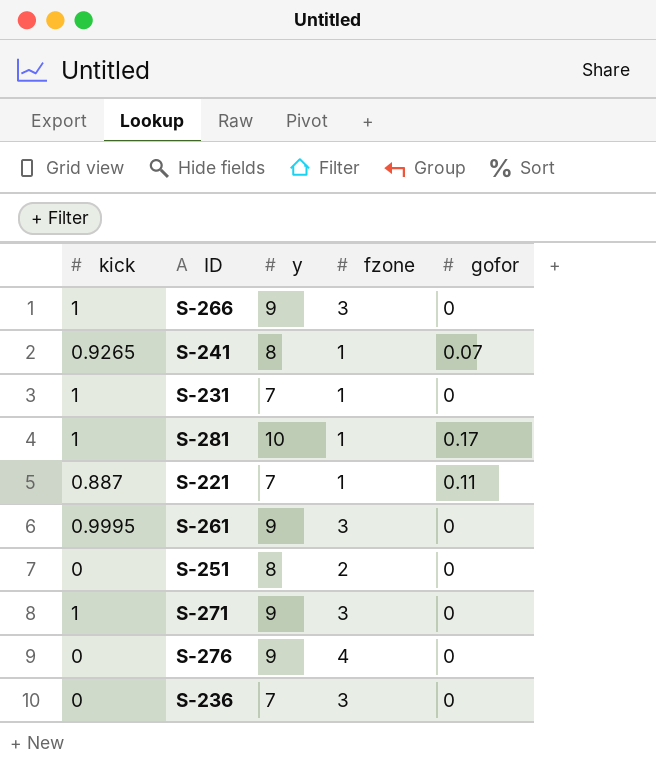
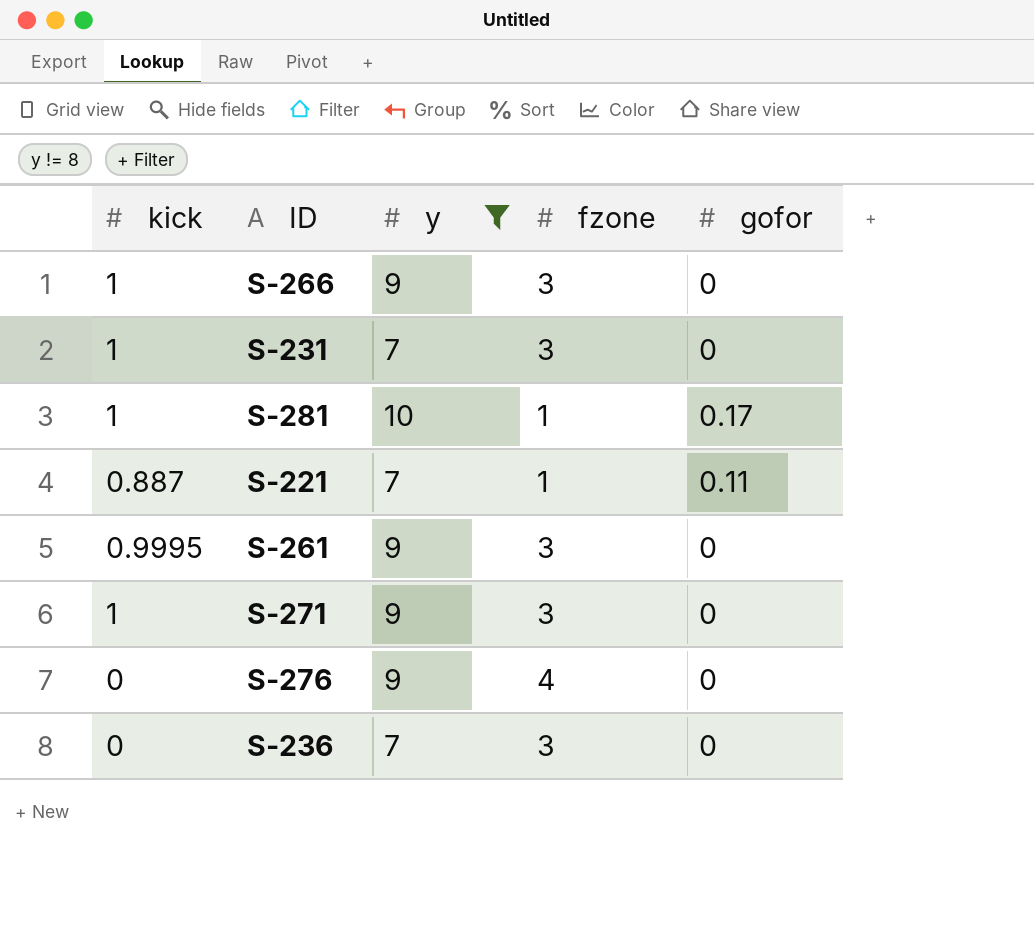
filter: none -> y != 8
S-231 | fzone: 1 -> 3

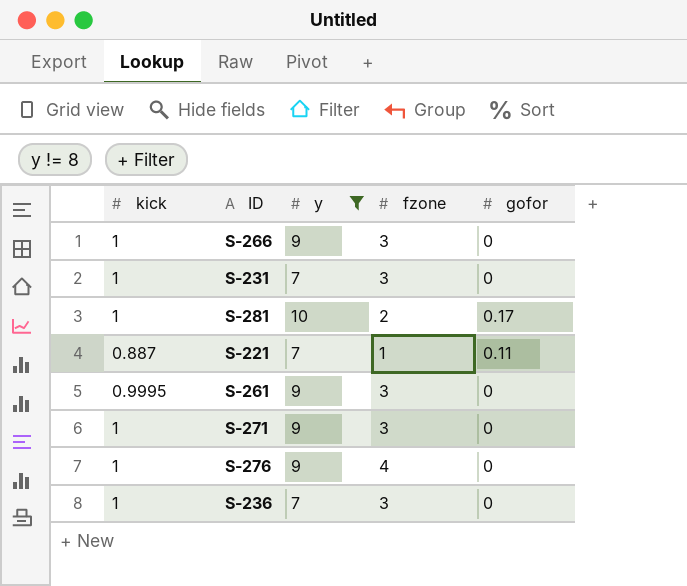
S-281 | fzone: 1 -> 2
S-276 | kick: 0 -> 1
S-236 | kick: 0 -> 1

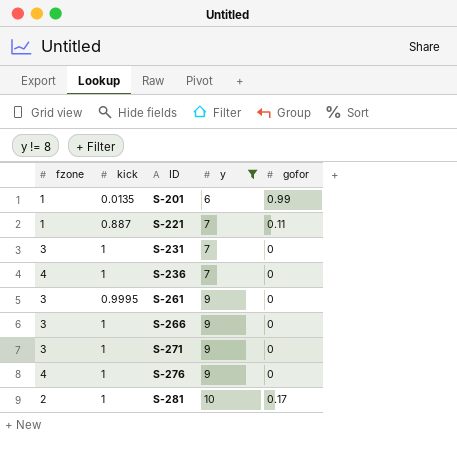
row order: none -> ID ascending
column fzone | position: 4 -> 1
row S-201: none -> 1 | 0.0135 | 6 | 0.99
S-236 | fzone: 3 -> 4

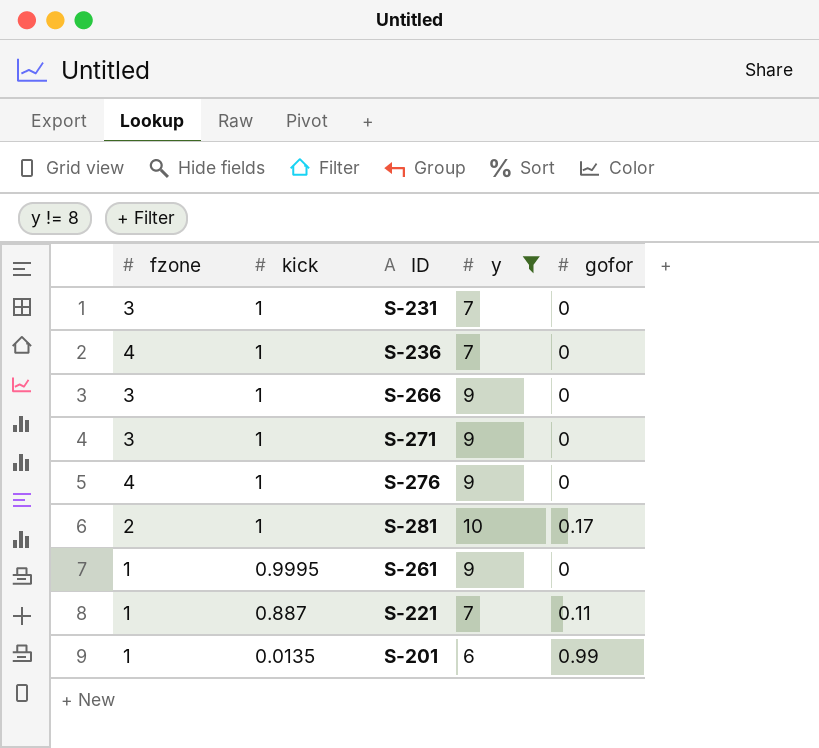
row order: ID ascending -> kick descending
S-261 | fzone: 3 -> 1

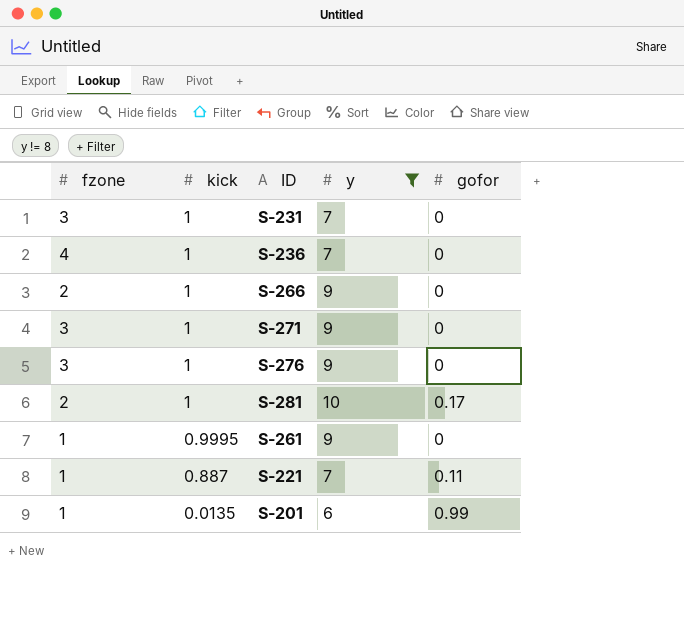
S-266 | fzone: 3 -> 2
S-276 | fzone: 4 -> 3

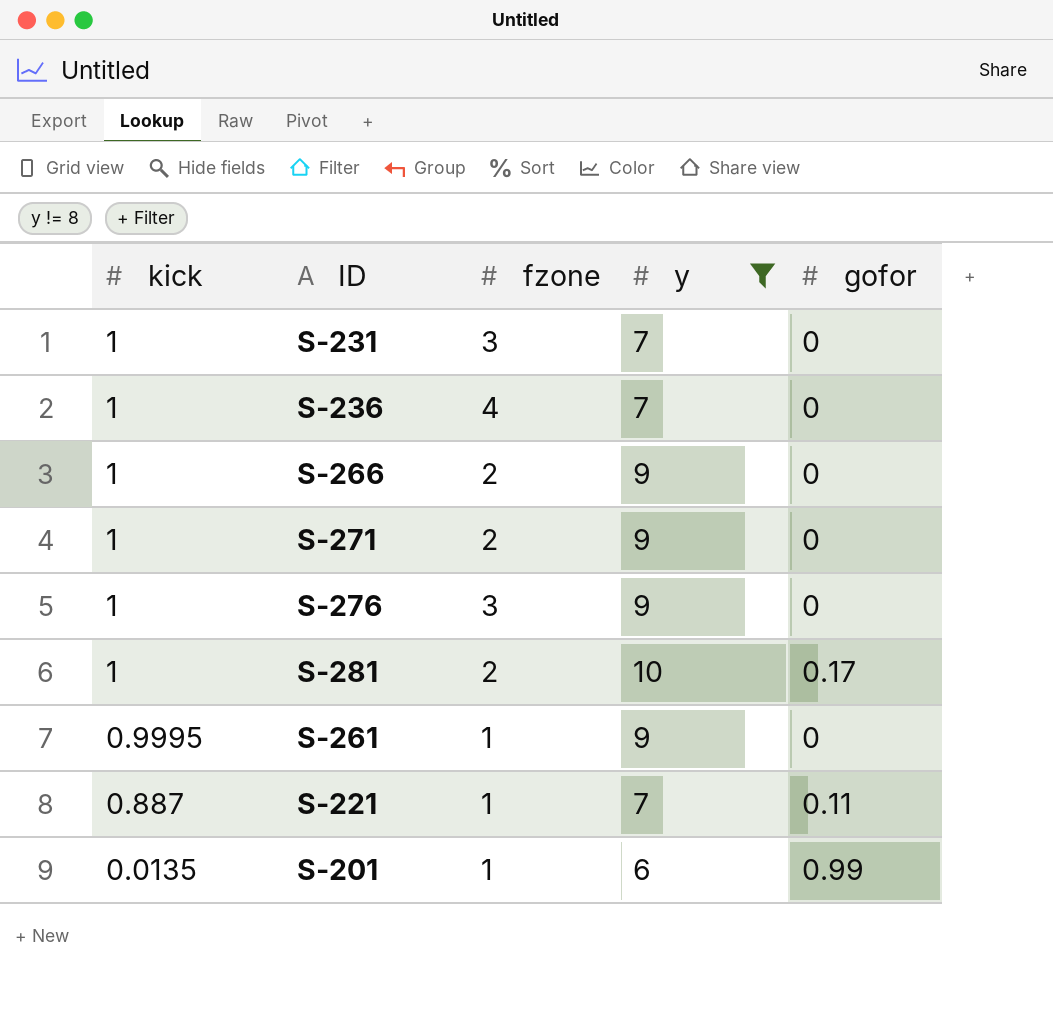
column fzone | position: 1 -> 3
S-271 | fzone: 3 -> 2

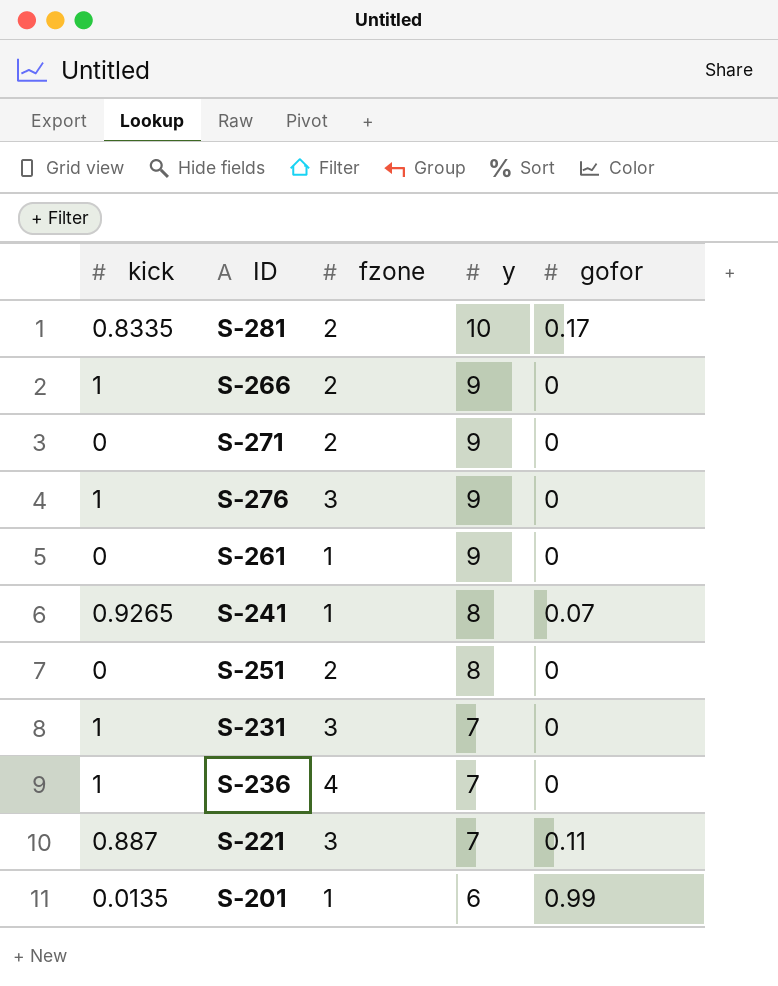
filter: y != 8 -> none
row order: kick descending -> y descending
S-281 | kick: 1 -> 0.8335
S-271 | kick: 1 -> 0
S-261 | kick: 0.9995 -> 0
S-221 | fzone: 1 -> 3

